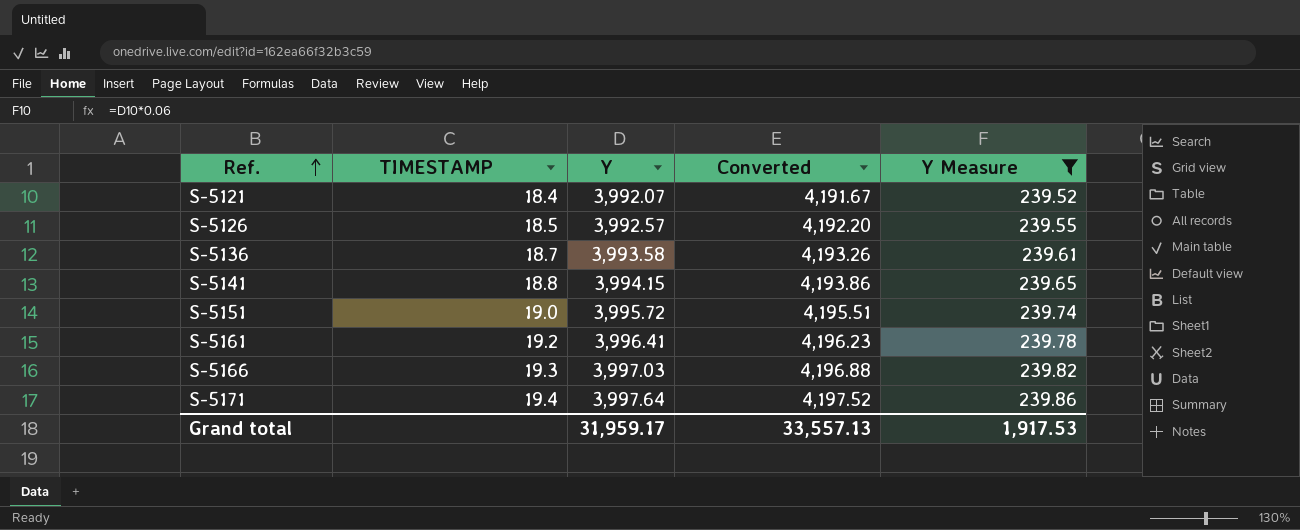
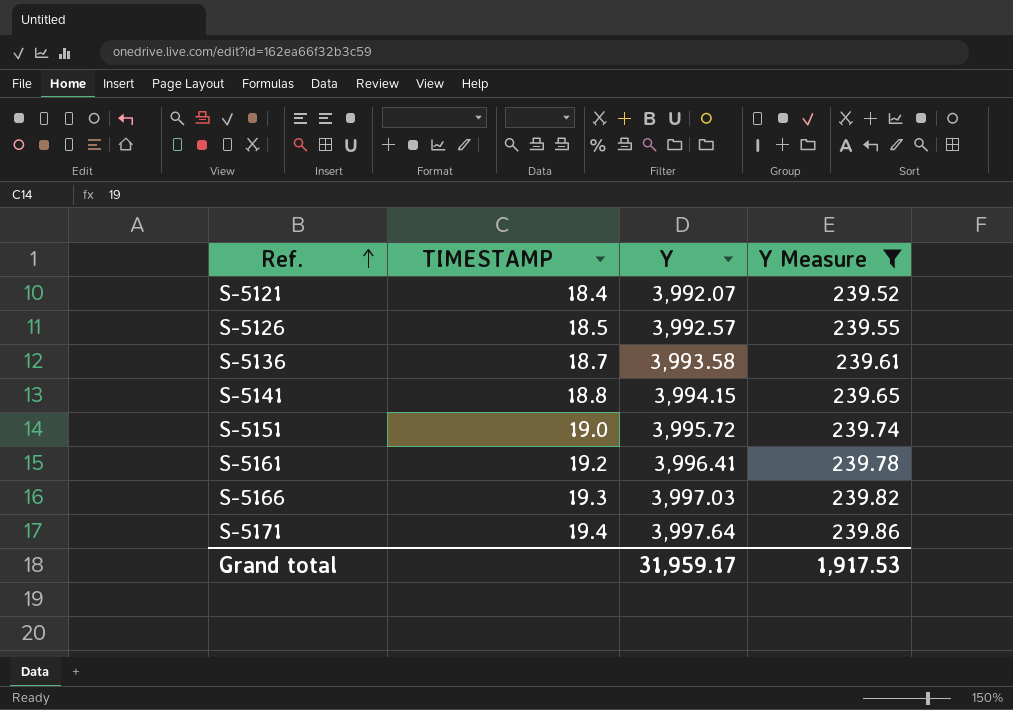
column Converted | formula: [Y] * 1.05 -> none

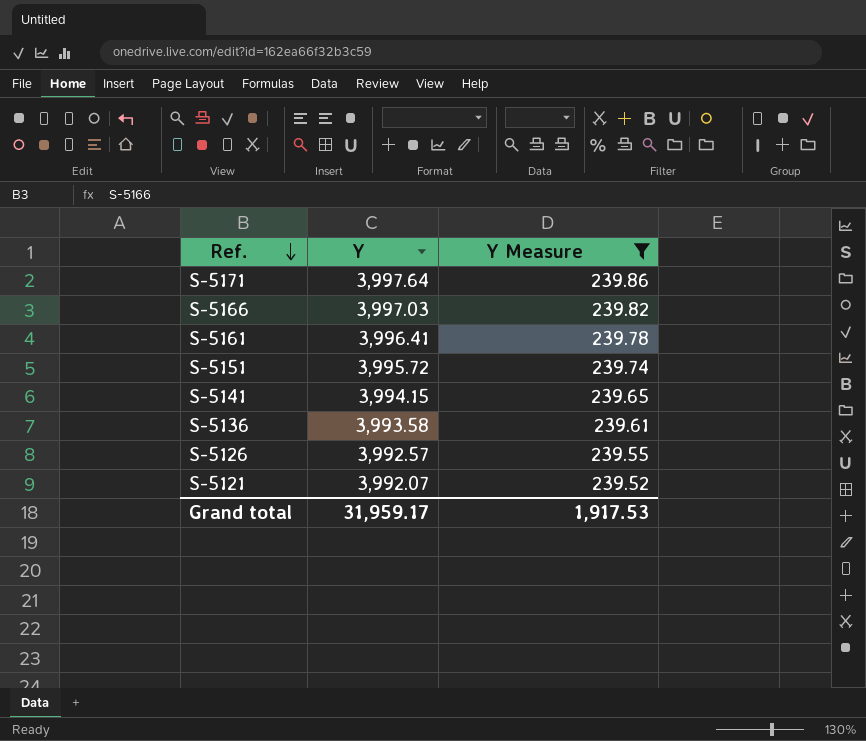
row order: Ref. ascending -> Ref. descending
column TIMESTAMP | position: 2 -> none

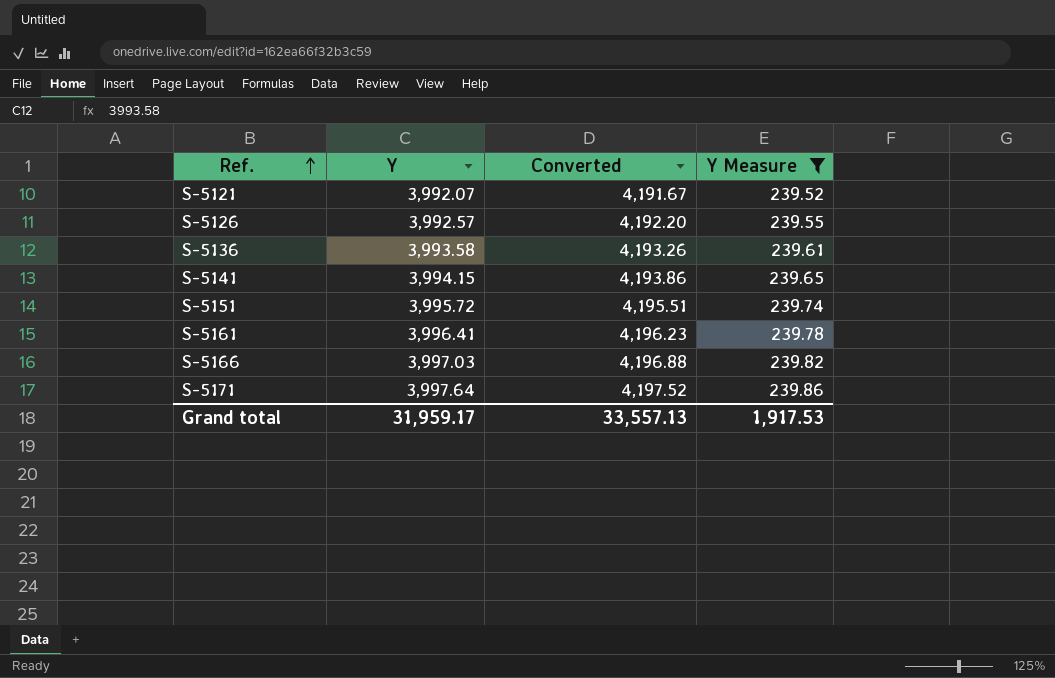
row order: Ref. descending -> Ref. ascending
column Converted | formula: none -> [Y] * 1.05

